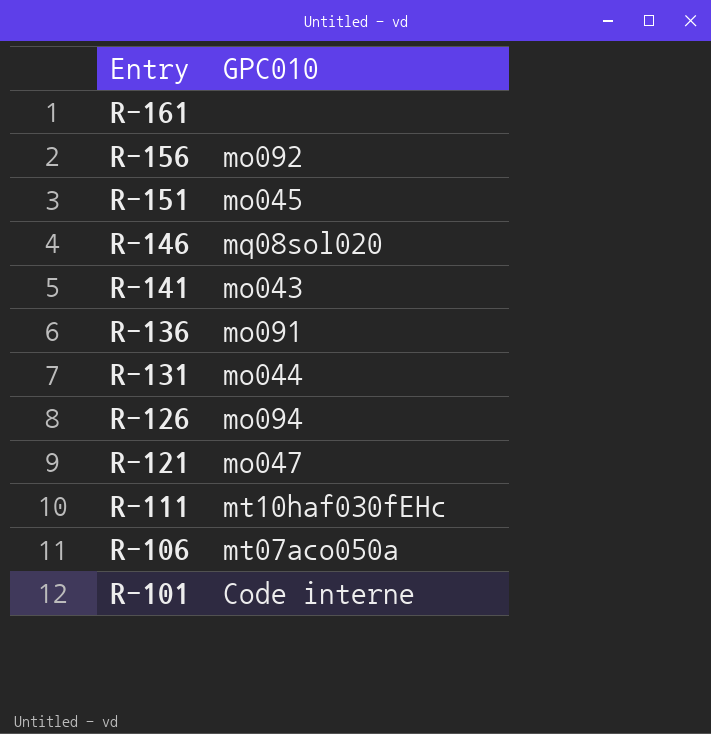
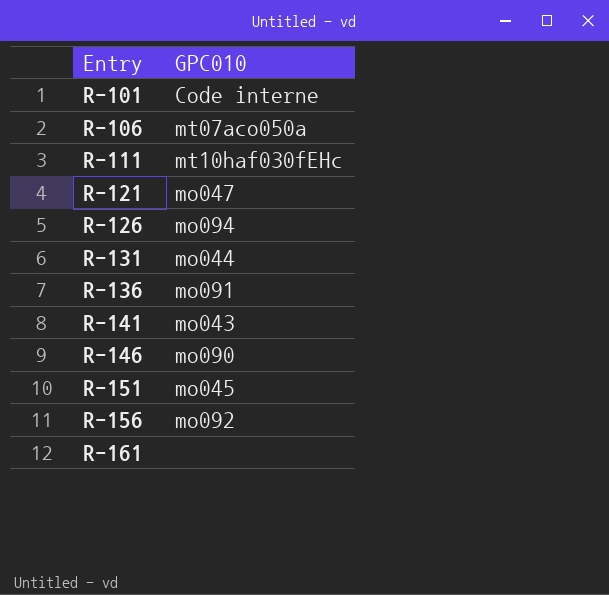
row order: Entry descending -> Entry ascending
R-146 | GPC010: mq08sol020 -> mo090

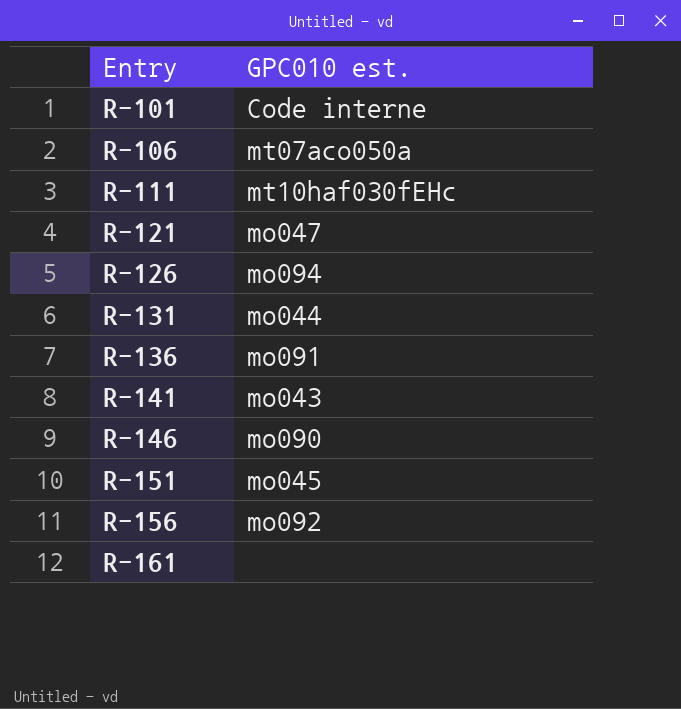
column name: GPC010 -> GPC010 est.

